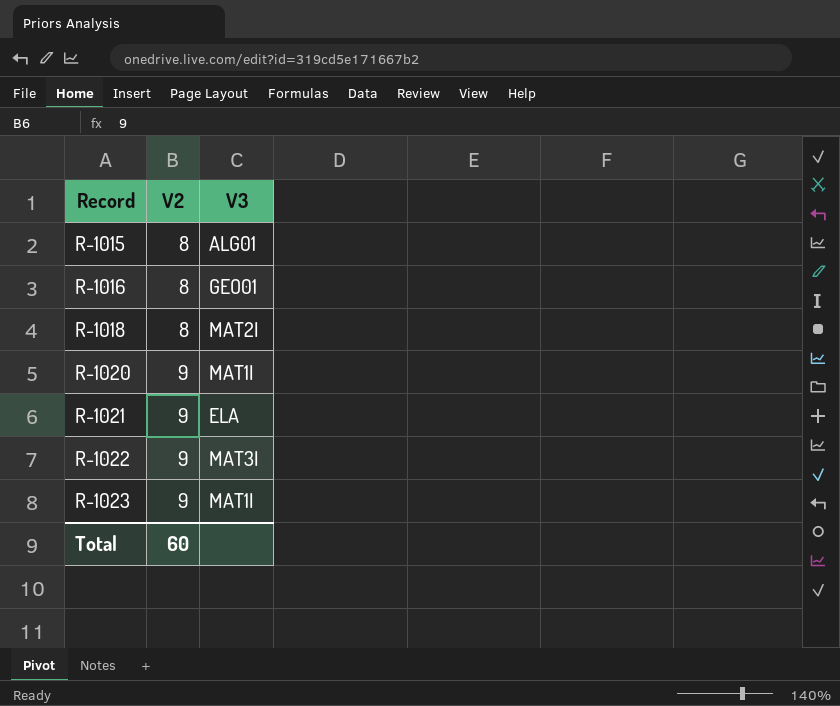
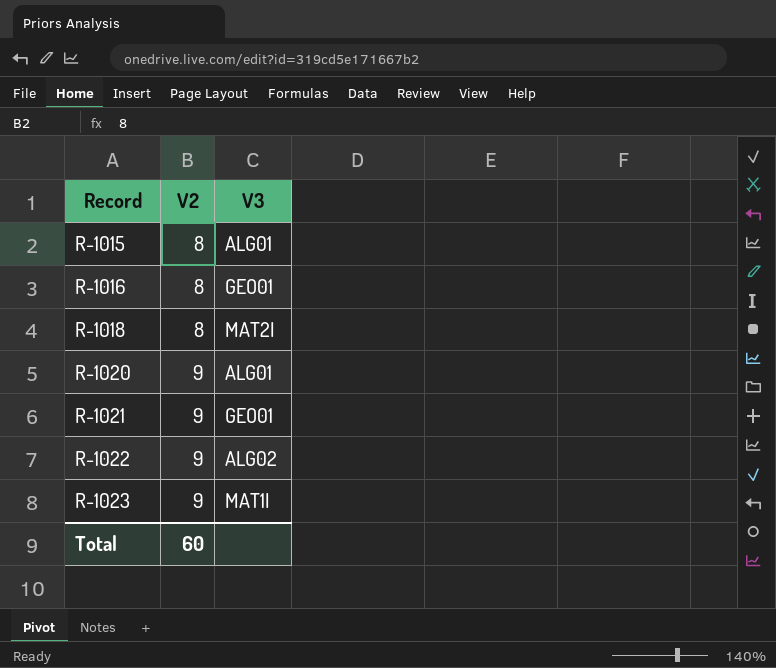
R-1020 | V3: MAT1I -> ALG01
R-1021 | V3: ELA -> GEO01
R-1022 | V3: MAT3I -> ALG02

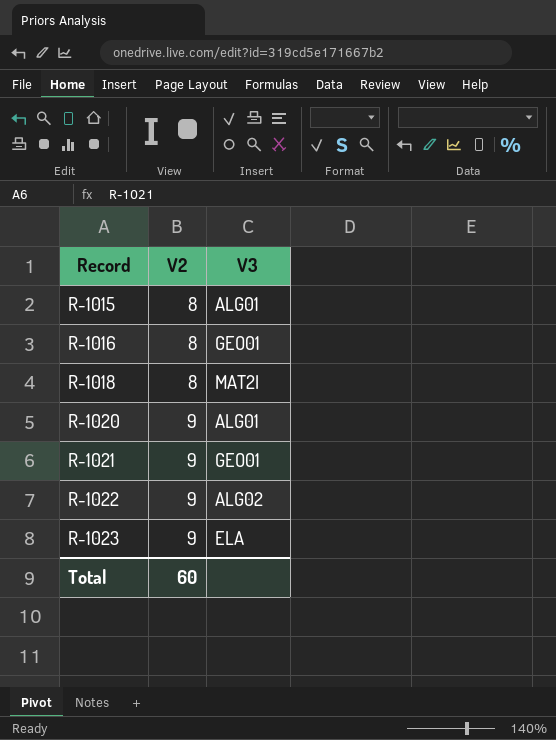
R-1023 | V3: MAT1I -> ELA

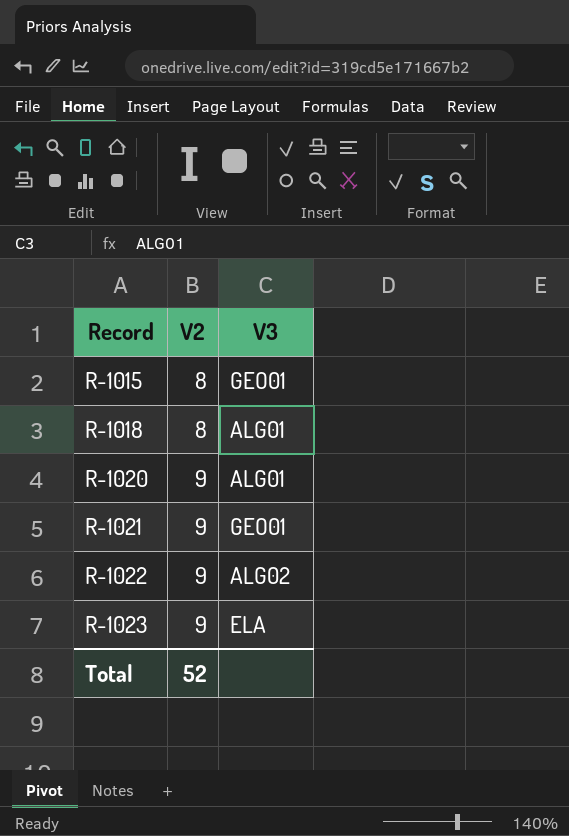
row R-1016: 8 | GEO01 -> none
R-1015 | V3: ALG01 -> GEO01
R-1018 | V3: MAT2I -> ALG01
Total | V2: 60 -> 52

